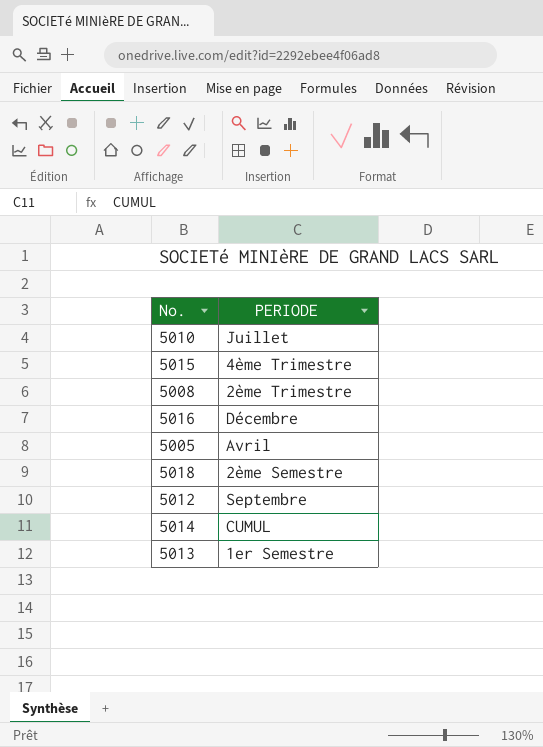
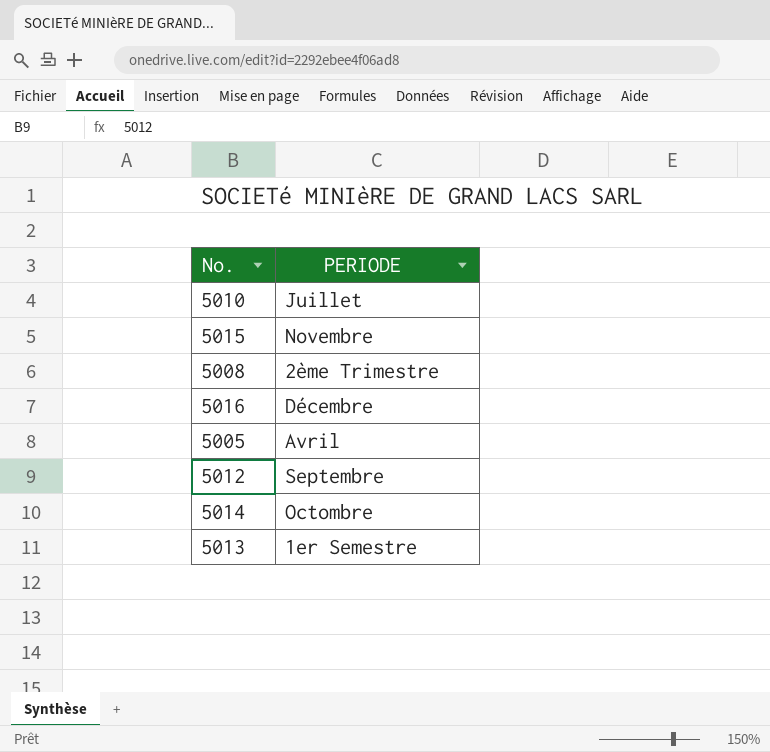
row 5018: 2ème Semestre -> none
5015 | PERIODE: 4ème Trimestre -> Novembre
5014 | PERIODE: CUMUL -> Octombre

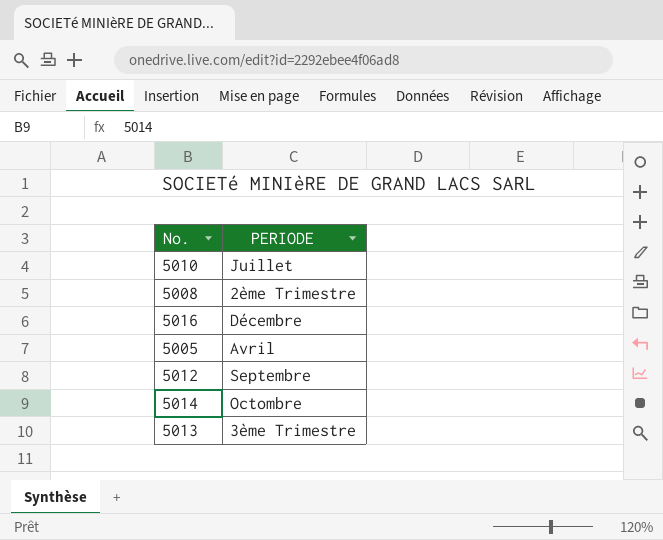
row 5015: Novembre -> none
5013 | PERIODE: 1er Semestre -> 3ème Trimestre

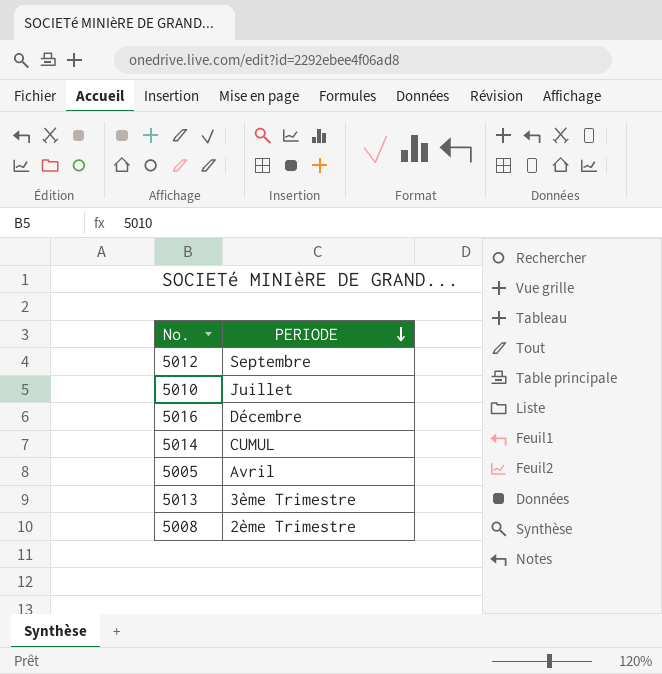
row order: none -> PERIODE descending
5014 | PERIODE: Octombre -> CUMUL

